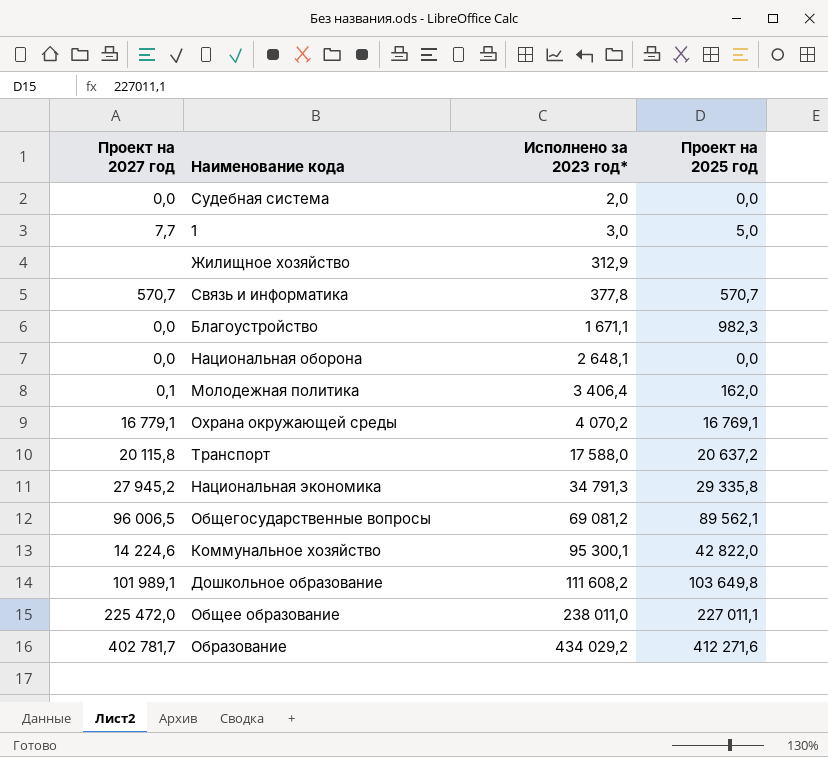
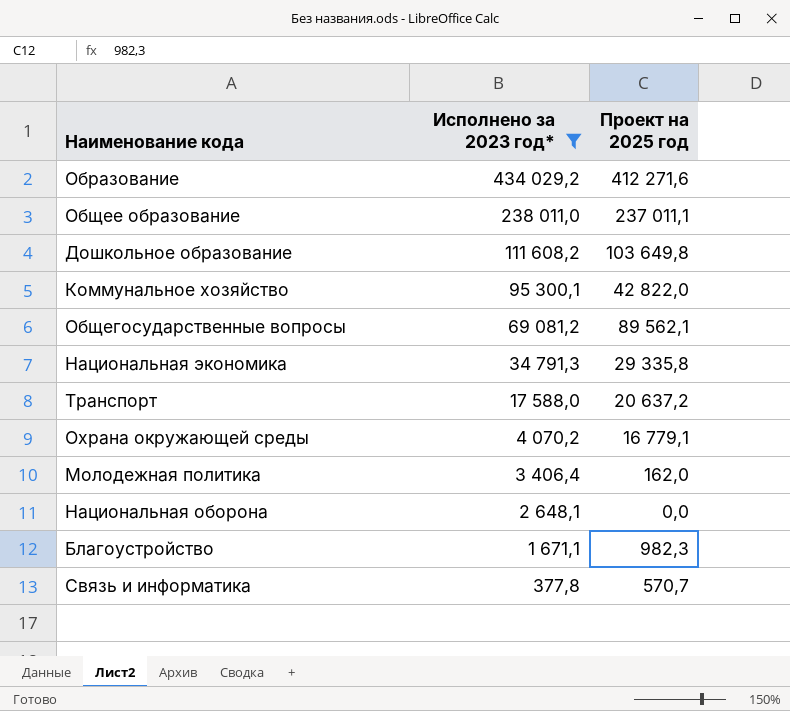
filter: none -> Исполнено за 2023 год* >= 377,8
row order: Исполнено за 2023 год* ascending -> Исполнено за 2023 год* descending
column Проект на 2027 год | position: 1 -> none
Общее образование | Проект на 2025 год: 227 011,1 -> 237 011,1
Охрана окружающей среды | Проект на 2025 год: 16 769,1 -> 16 779,1

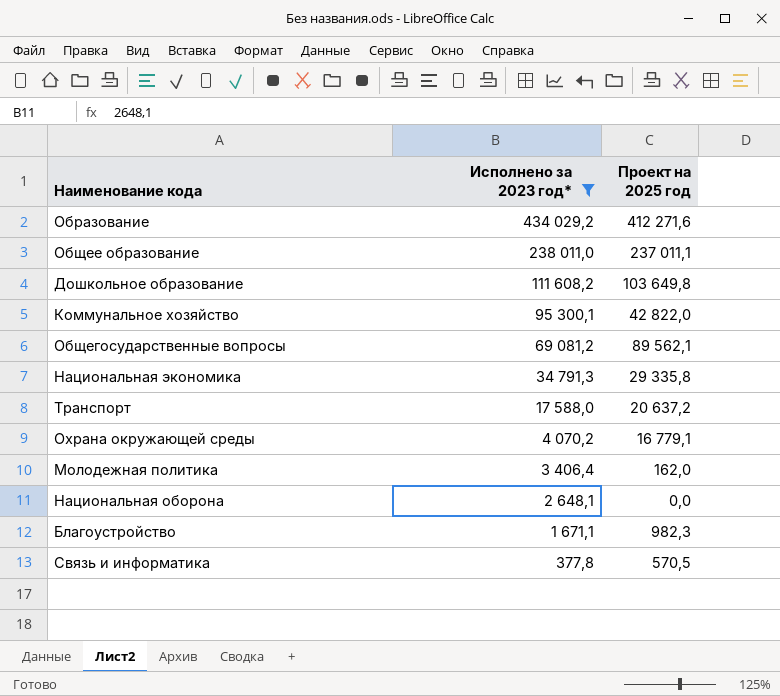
Связь и информатика | Проект на 2025 год: 570,7 -> 570,5

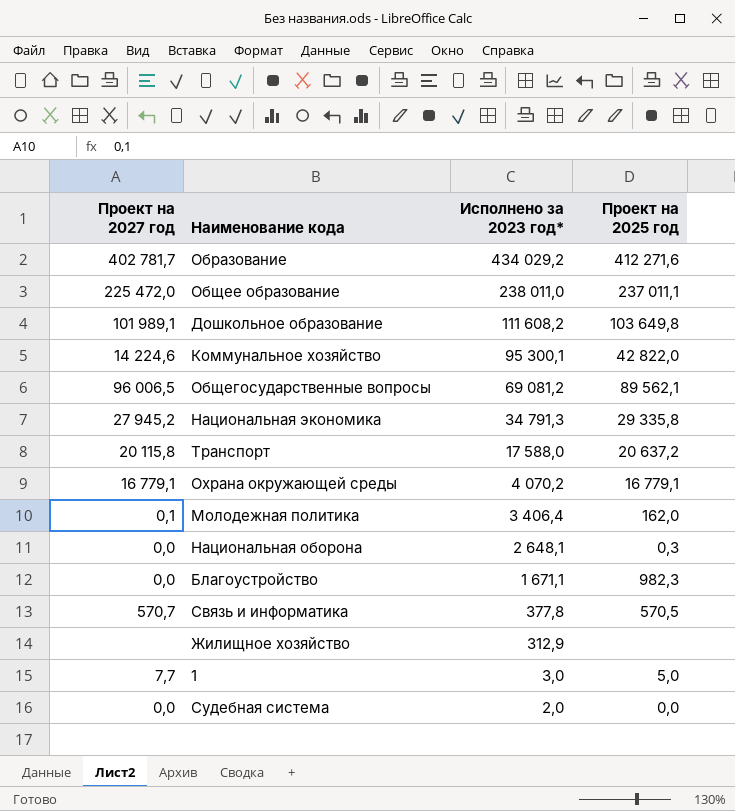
filter: Исполнено за 2023 год* >= 377,8 -> none
column Проект на 2027 год | position: none -> 1
Национальная оборона | Проект на 2025 год: 0,0 -> 0,3

